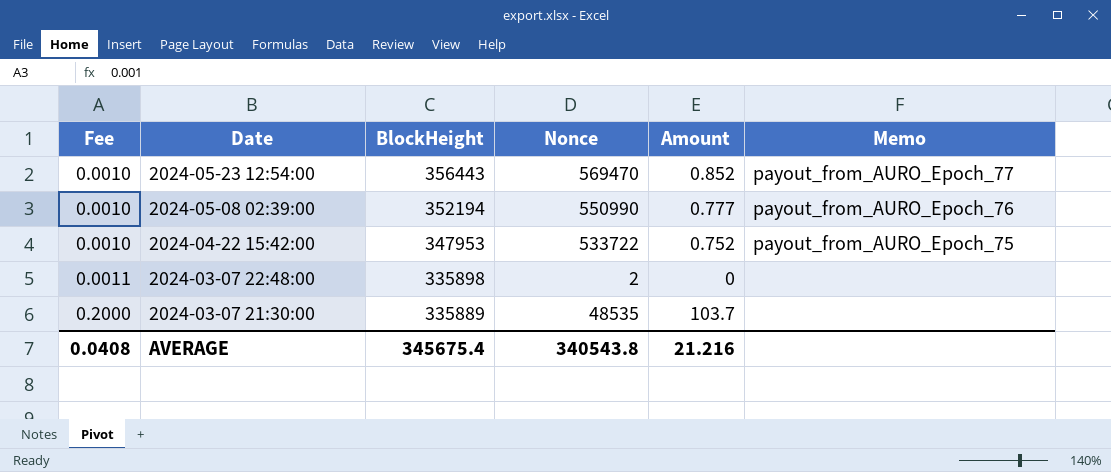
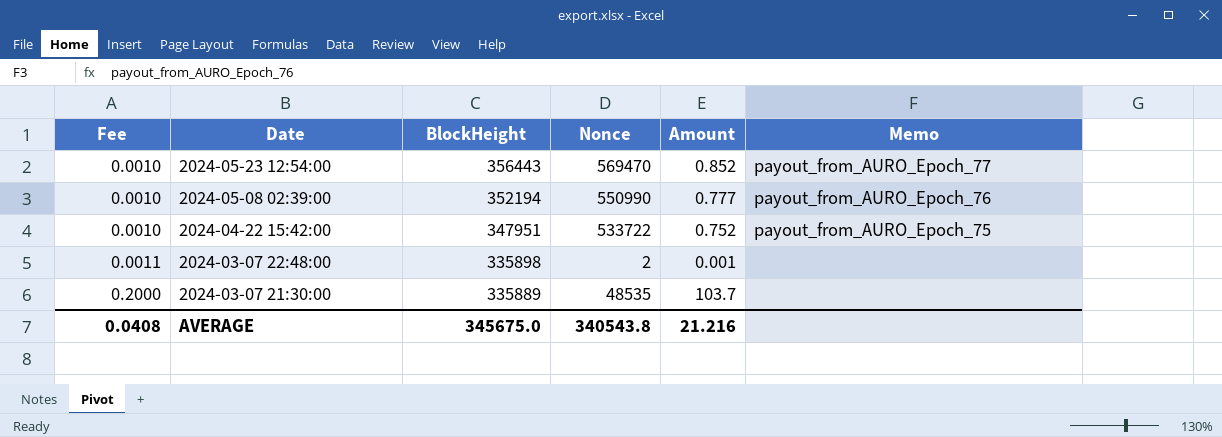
2024-04-22 15:42:00 | BlockHeight: 347953 -> 347951
2024-03-07 22:48:00 | Amount: 0 -> 0.001
AVERAGE | BlockHeight: 345675.4 -> 345675.0

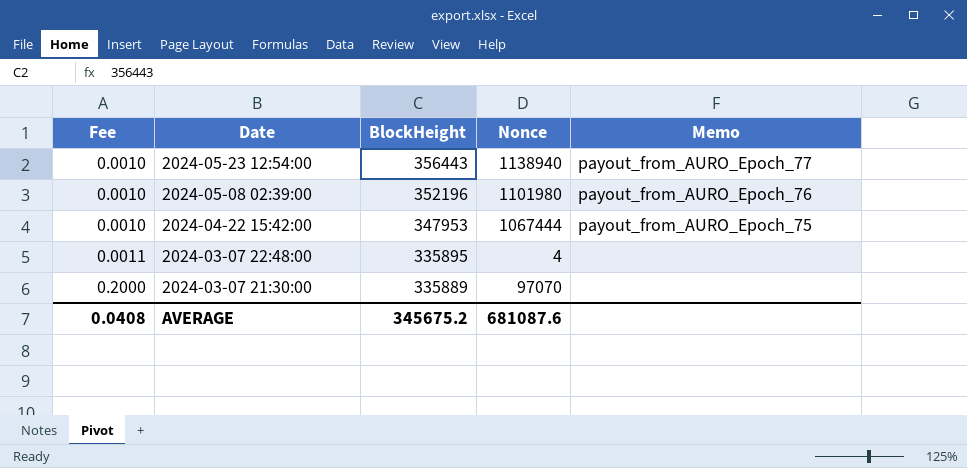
column Amount | position: 5 -> none
2024-05-23 12:54:00 | Nonce: 569470 -> 1138940
2024-05-08 02:39:00 | BlockHeight: 352194 -> 352196
2024-05-08 02:39:00 | Nonce: 550990 -> 1101980
2024-04-22 15:42:00 | BlockHeight: 347951 -> 347953
2024-04-22 15:42:00 | Nonce: 533722 -> 1067444
2024-03-07 22:48:00 | BlockHeight: 335898 -> 335895
2024-03-07 22:48:00 | Nonce: 2 -> 4
2024-03-07 21:30:00 | Nonce: 48535 -> 97070
AVERAGE | BlockHeight: 345675.0 -> 345675.2
AVERAGE | Nonce: 340543.8 -> 681087.6

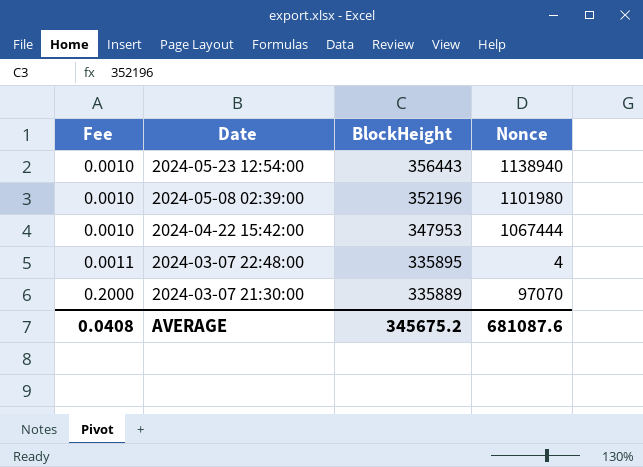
column Memo | position: 5 -> none

